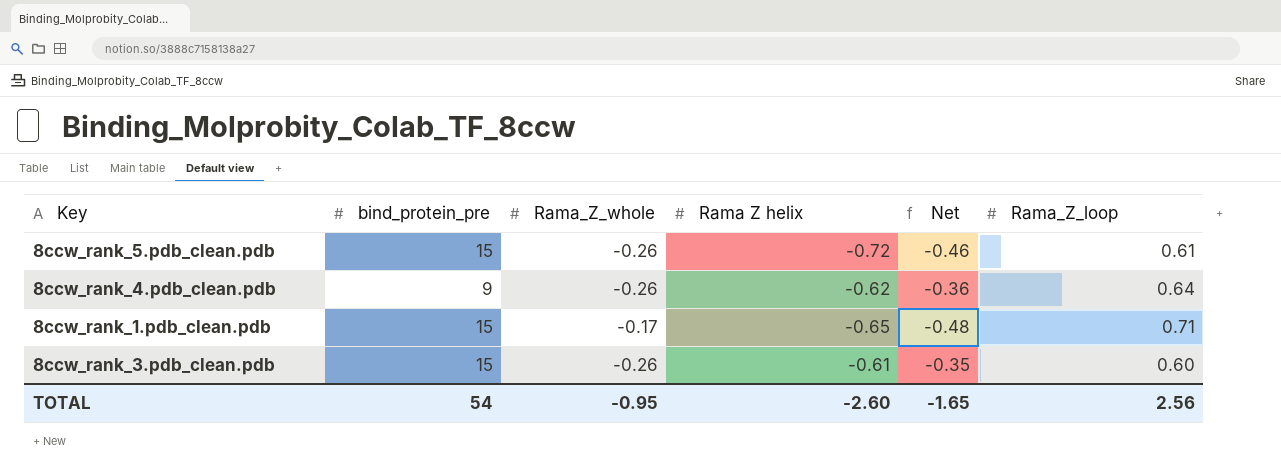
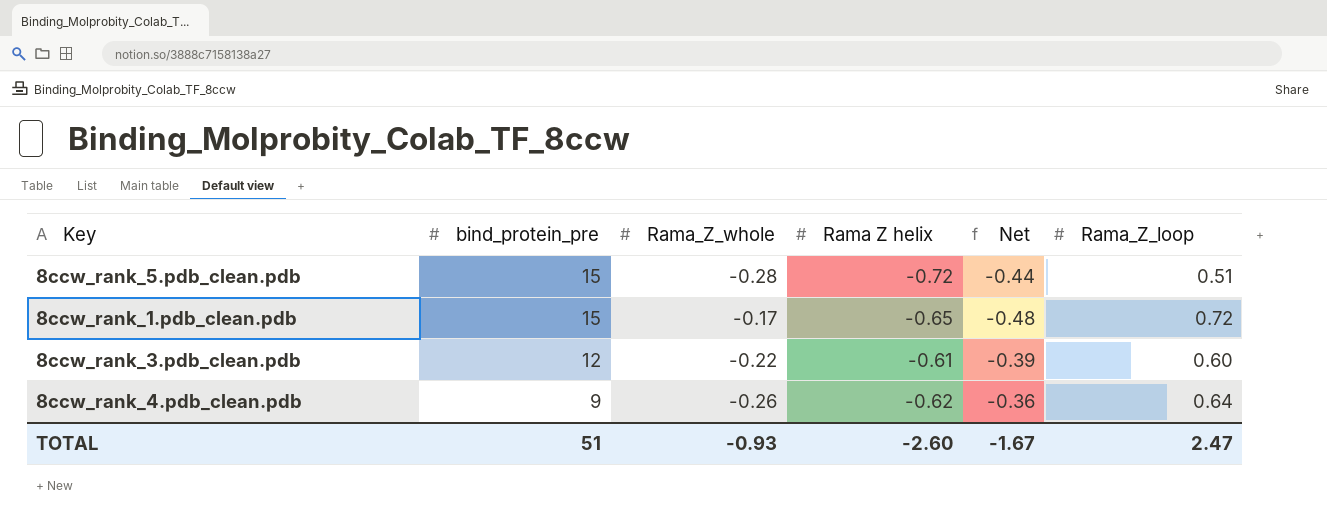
row order: none -> bind_protein_pre descending
8ccw_rank_5.pdb_clean.pdb | Rama_Z_whole: -0.26 -> -0.28
8ccw_rank_5.pdb_clean.pdb | Net: -0.46 -> -0.44
8ccw_rank_5.pdb_clean.pdb | Rama_Z_loop: 0.61 -> 0.51
8ccw_rank_1.pdb_clean.pdb | Rama_Z_loop: 0.71 -> 0.72
8ccw_rank_3.pdb_clean.pdb | bind_protein_pre: 15 -> 12
8ccw_rank_3.pdb_clean.pdb | Rama_Z_whole: -0.26 -> -0.22
8ccw_rank_3.pdb_clean.pdb | Net: -0.35 -> -0.39
TOTAL | bind_protein_pre: 54 -> 51
TOTAL | Rama_Z_whole: -0.95 -> -0.93
TOTAL | Net: -1.65 -> -1.67
TOTAL | Rama_Z_loop: 2.56 -> 2.47

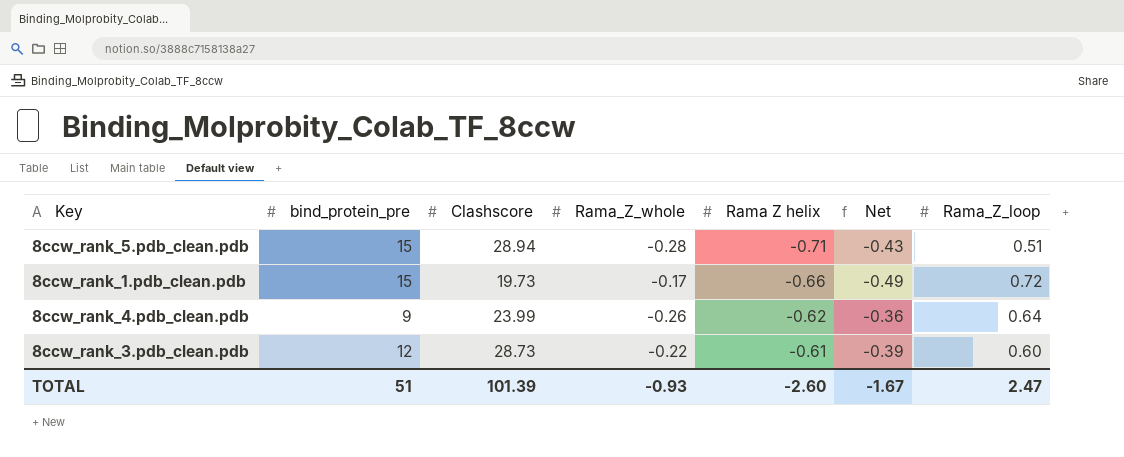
row order: bind_protein_pre descending -> Rama Z helix ascending
column Clashscore | position: none -> 3
8ccw_rank_5.pdb_clean.pdb | Rama Z helix: -0.72 -> -0.71
8ccw_rank_5.pdb_clean.pdb | Net: -0.44 -> -0.43
8ccw_rank_1.pdb_clean.pdb | Rama Z helix: -0.65 -> -0.66
8ccw_rank_1.pdb_clean.pdb | Net: -0.48 -> -0.49

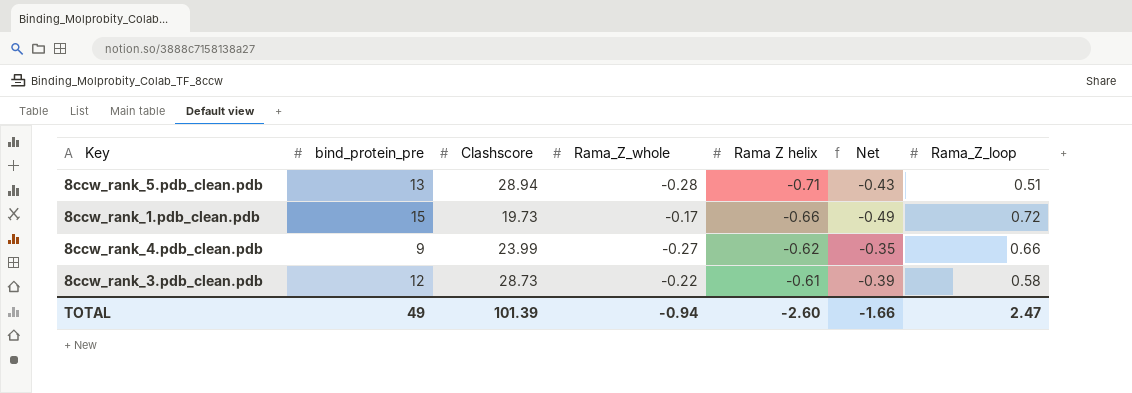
8ccw_rank_5.pdb_clean.pdb | bind_protein_pre: 15 -> 13
8ccw_rank_4.pdb_clean.pdb | Rama_Z_whole: -0.26 -> -0.27
8ccw_rank_4.pdb_clean.pdb | Net: -0.36 -> -0.35
8ccw_rank_4.pdb_clean.pdb | Rama_Z_loop: 0.64 -> 0.66
8ccw_rank_3.pdb_clean.pdb | Rama_Z_loop: 0.60 -> 0.58
TOTAL | bind_protein_pre: 51 -> 49
TOTAL | Rama_Z_whole: -0.93 -> -0.94
TOTAL | Net: -1.67 -> -1.66

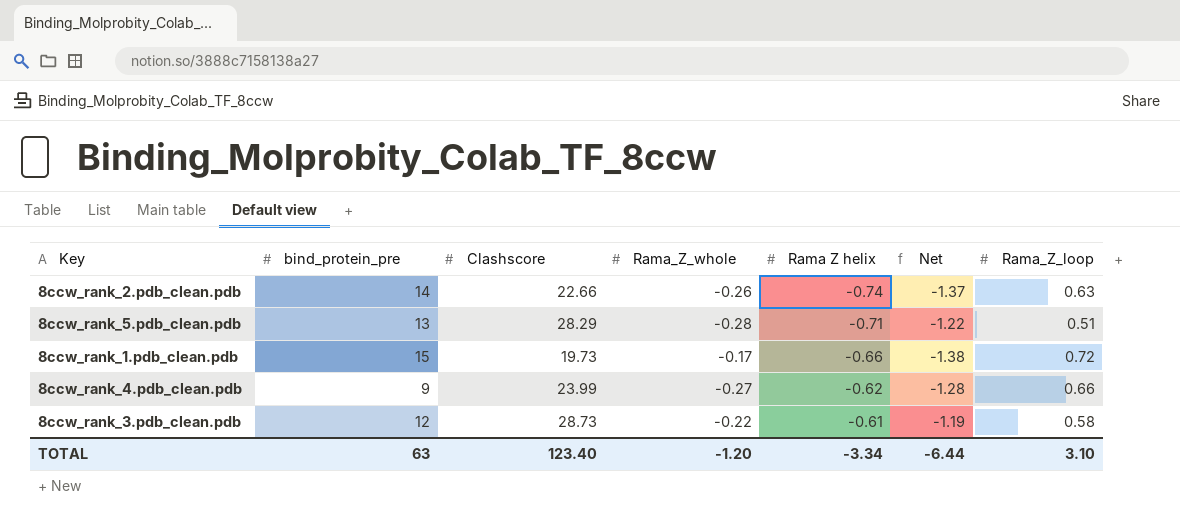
column Net | formula: [Rama Z helix] - [Rama_Z_whole] -> [Rama Z helix] - [Rama_Z_loop]
row 8ccw_rank_2.pdb_clean.pdb: none -> 14 | 22.66 | -0.26 | -0.74 | -1.37 | 0.63
8ccw_rank_5.pdb_clean.pdb | Clashscore: 28.94 -> 28.29
TOTAL | bind_protein_pre: 49 -> 63
TOTAL | Clashscore: 101.39 -> 123.40
TOTAL | Rama_Z_whole: -0.94 -> -1.20
TOTAL | Rama Z helix: -2.60 -> -3.34
TOTAL | Net: -1.66 -> -6.44
TOTAL | Rama_Z_loop: 2.47 -> 3.10

